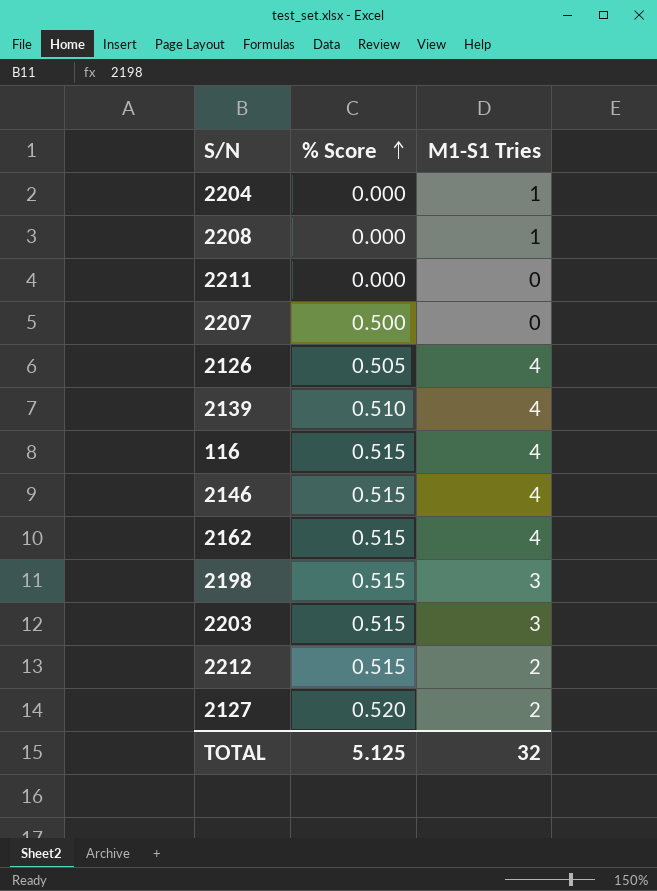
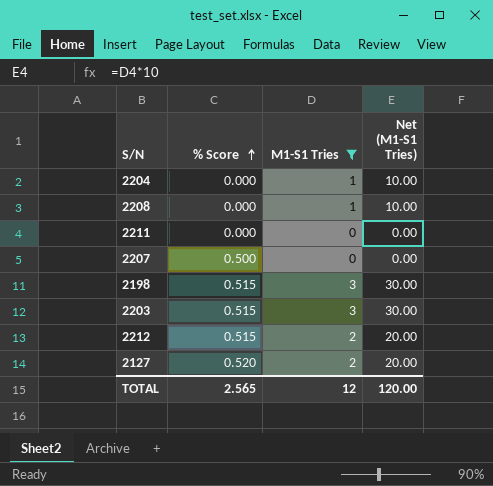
filter: none -> M1-S1 Tries != 4
column Net (M1-S1 Tries) | formula: none -> [M1-S1 Tries] * 10
TOTAL | % Score: 5.125 -> 2.565
TOTAL | M1-S1 Tries: 32 -> 12

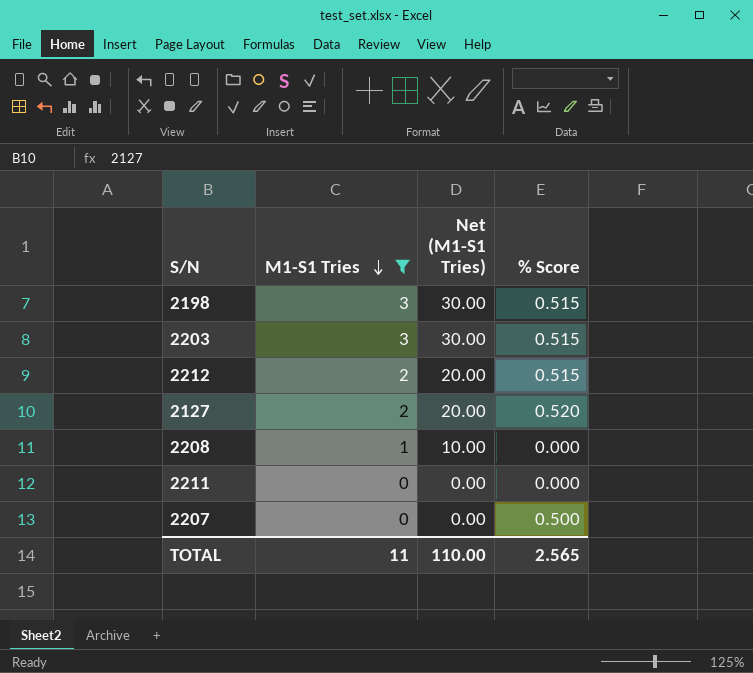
row order: % Score ascending -> M1-S1 Tries descending
column % Score | position: 2 -> 4
row 2204: 0.000 | 1 | 10.00 -> none
TOTAL | M1-S1 Tries: 12 -> 11
TOTAL | Net (M1-S1 Tries): 120.00 -> 110.00

